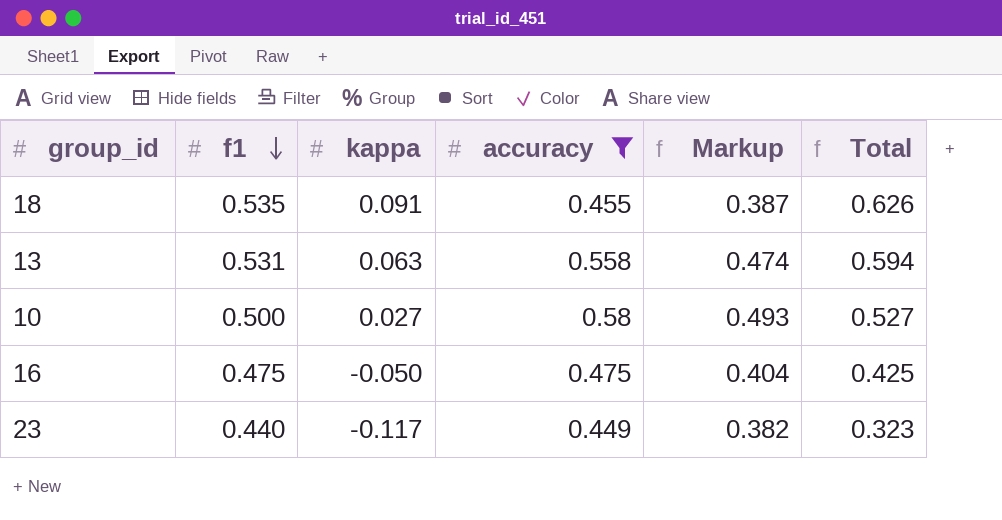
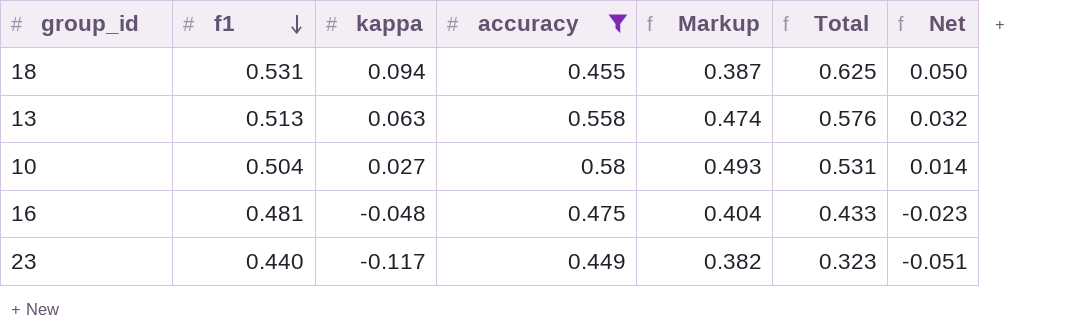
column Net | formula: none -> [f1] * [kappa]
18 | f1: 0.535 -> 0.531
18 | kappa: 0.091 -> 0.094
18 | Total: 0.626 -> 0.625
13 | f1: 0.531 -> 0.513
13 | Total: 0.594 -> 0.576
10 | f1: 0.500 -> 0.504
10 | Total: 0.527 -> 0.531
16 | f1: 0.475 -> 0.481
16 | kappa: -0.050 -> -0.048
16 | Total: 0.425 -> 0.433

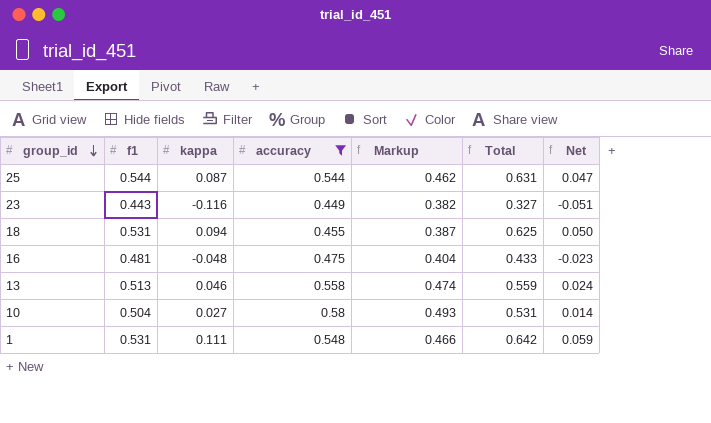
row order: f1 descending -> group_id descending
row 25: none -> 0.544 | 0.087 | 0.544 | 0.462 | 0.631 | 0.047
23 | f1: 0.440 -> 0.443
23 | kappa: -0.117 -> -0.116
23 | Total: 0.323 -> 0.327
13 | kappa: 0.063 -> 0.046
13 | Total: 0.576 -> 0.559
13 | Net: 0.032 -> 0.024
row 1: none -> 0.531 | 0.111 | 0.548 | 0.466 | 0.642 | 0.059

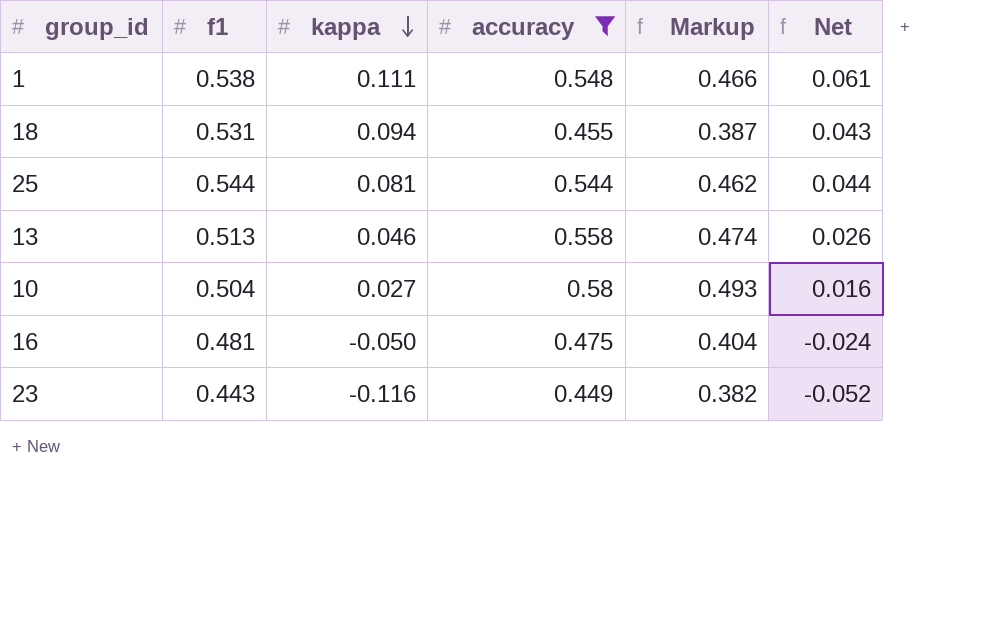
row order: group_id descending -> kappa descending
column Total | formula: [f1] + [kappa] -> none
column Net | formula: [f1] * [kappa] -> [kappa] * [accuracy]
1 | f1: 0.531 -> 0.538
25 | kappa: 0.087 -> 0.081
16 | kappa: -0.048 -> -0.050

